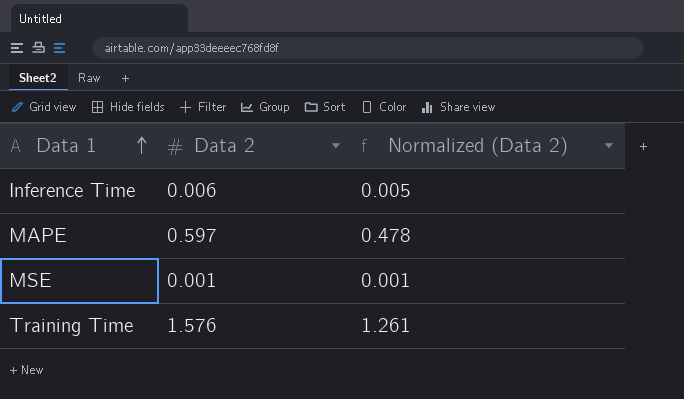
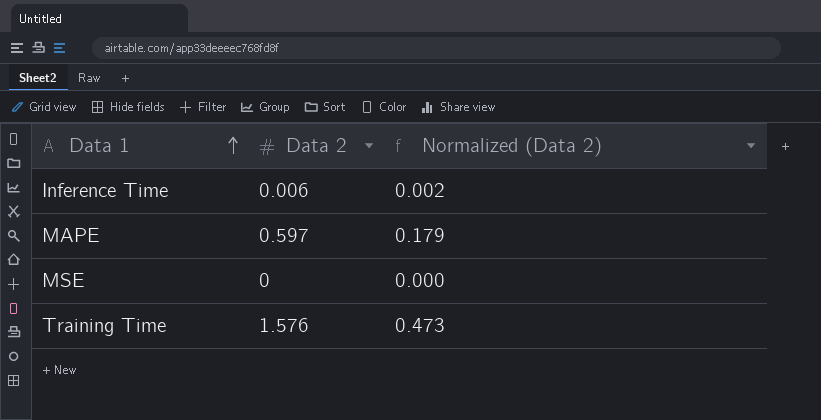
column Normalized (Data 2) | formula: [Data 2] * 0.8 -> [Data 2] * 0.3
MSE | Data 2: 0.001 -> 0

